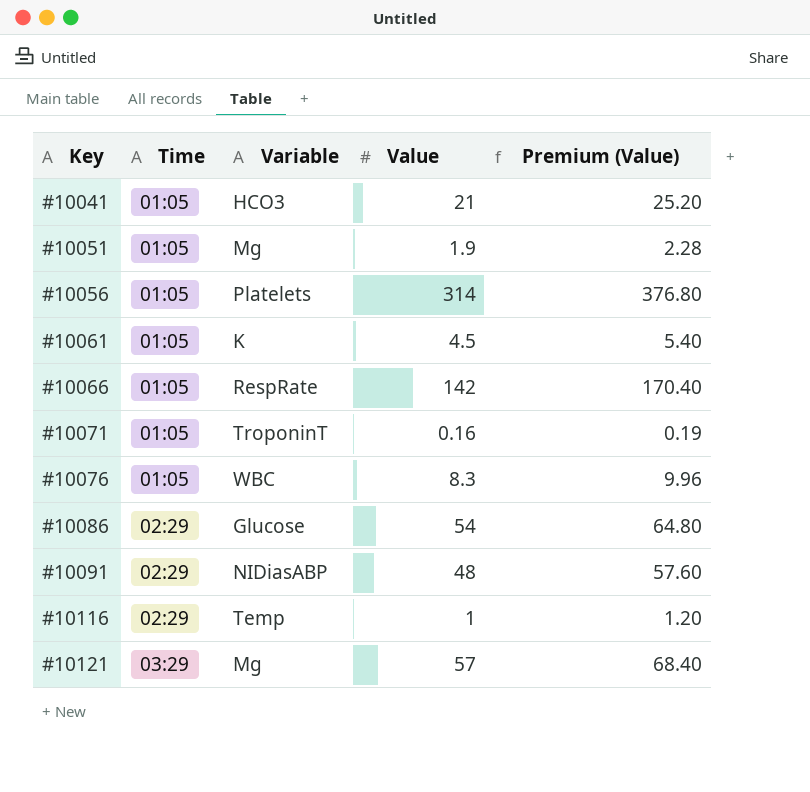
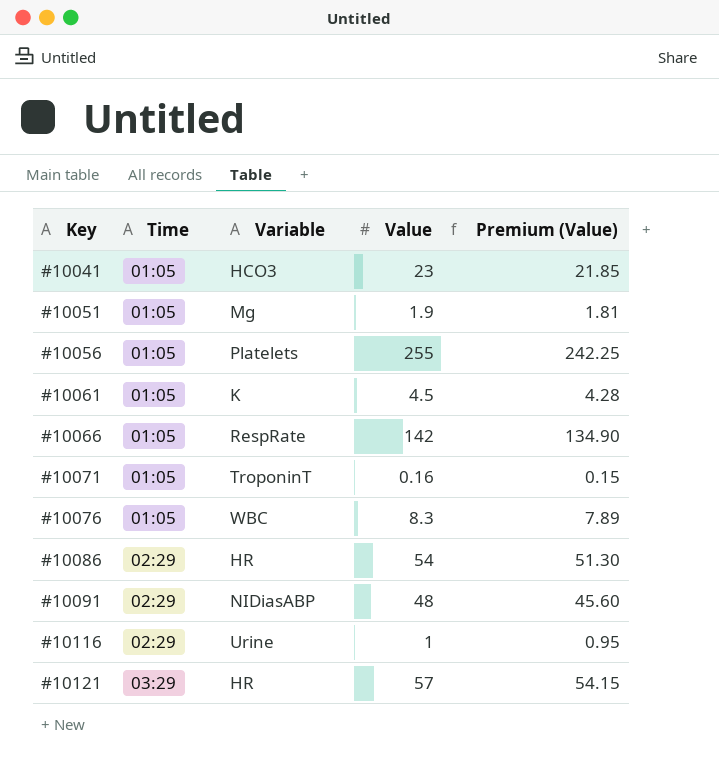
column Premium (Value) | formula: [Value] * 1.2 -> [Value] * 0.95
#10041 | Value: 21 -> 23
#10056 | Value: 314 -> 255
#10086 | Variable: Glucose -> HR
#10116 | Variable: Temp -> Urine
#10121 | Variable: Mg -> HR

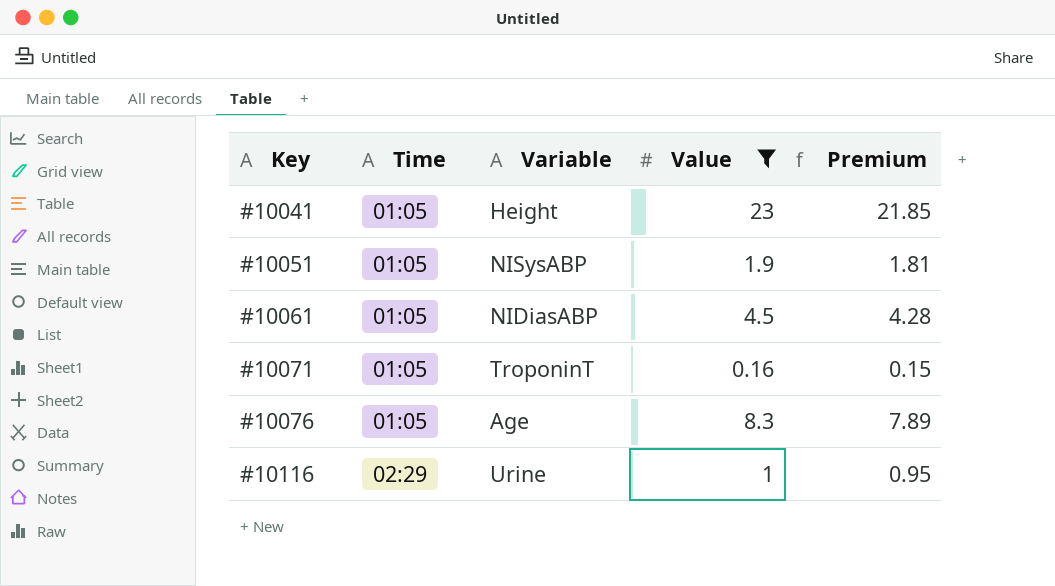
filter: none -> Value <= 23
column name: Premium (Value) -> Premium
#10041 | Variable: HCO3 -> Height
#10051 | Variable: Mg -> NISysABP
#10061 | Variable: K -> NIDiasABP
#10076 | Variable: WBC -> Age

